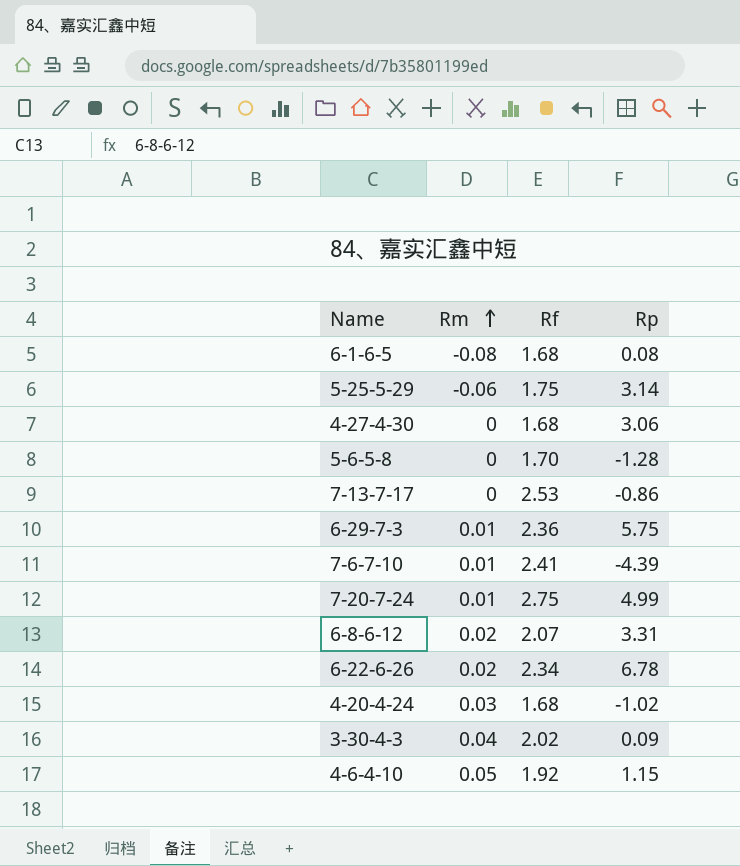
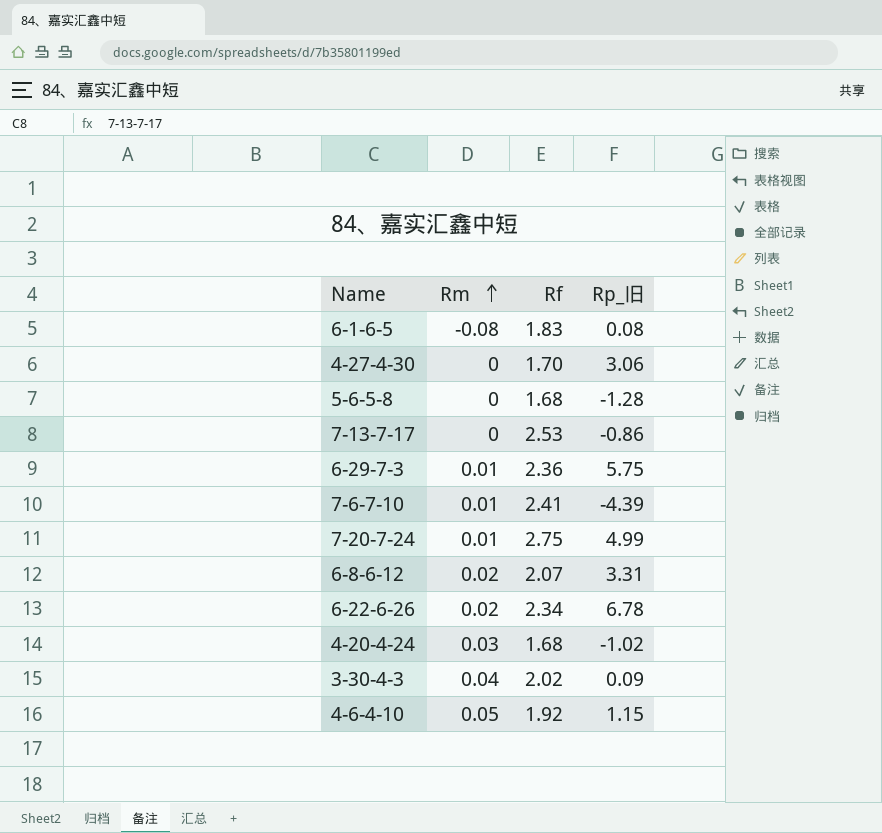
column name: Rp -> Rp_旧
row 5-25-5-29: -0.06 | 1.75 | 3.14 -> none
6-1-6-5 | Rf: 1.68 -> 1.83
4-27-4-30 | Rf: 1.68 -> 1.70
5-6-5-8 | Rf: 1.70 -> 1.68

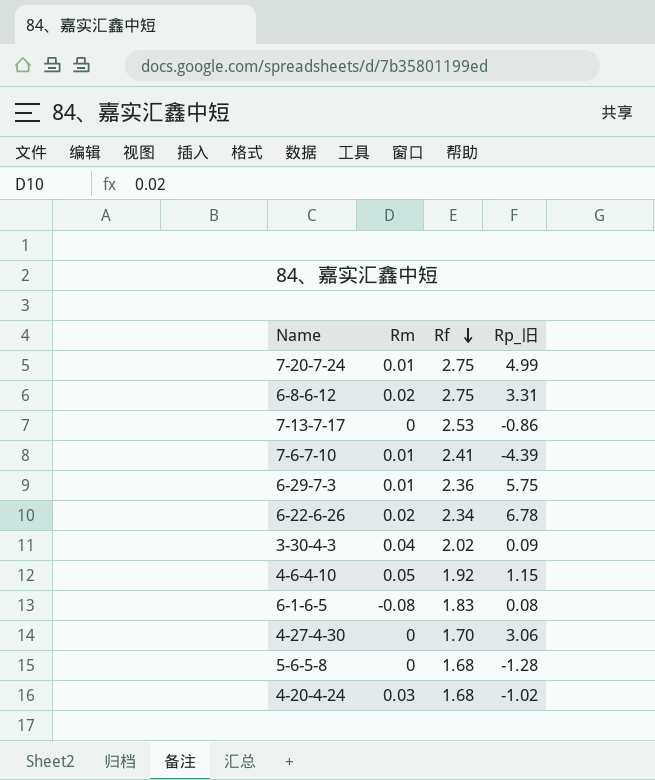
row order: Rm ascending -> Rf descending
6-8-6-12 | Rf: 2.07 -> 2.75

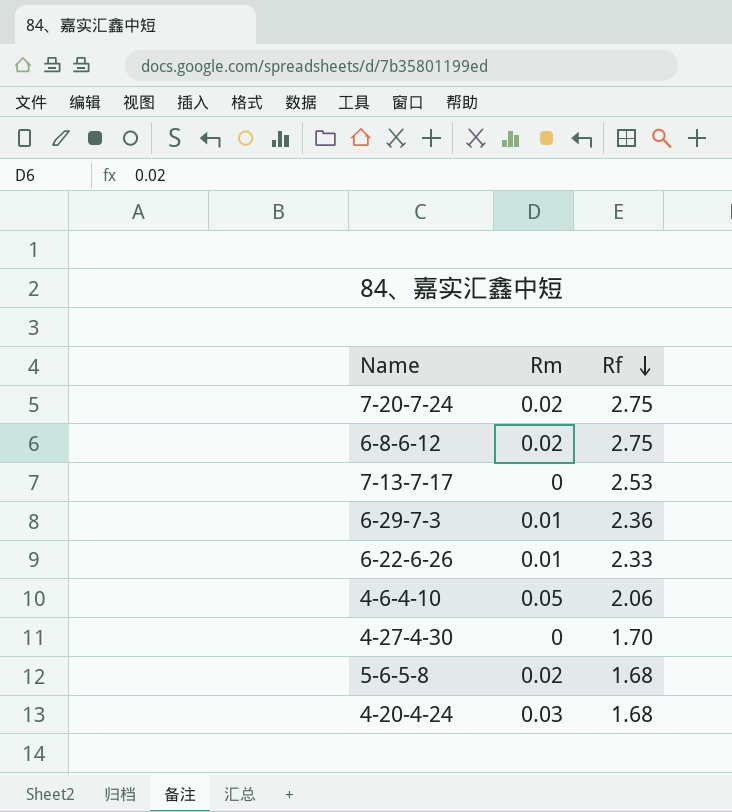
column Rp_旧 | position: 4 -> none
row 7-6-7-10: 0.01 | 2.41 | -4.39 -> none
row 3-30-4-3: 0.04 | 2.02 | 0.09 -> none
row 6-1-6-5: -0.08 | 1.83 | 0.08 -> none
7-20-7-24 | Rm: 0.01 -> 0.02
6-22-6-26 | Rm: 0.02 -> 0.01
6-22-6-26 | Rf: 2.34 -> 2.33
4-6-4-10 | Rf: 1.92 -> 2.06
5-6-5-8 | Rm: 0 -> 0.02

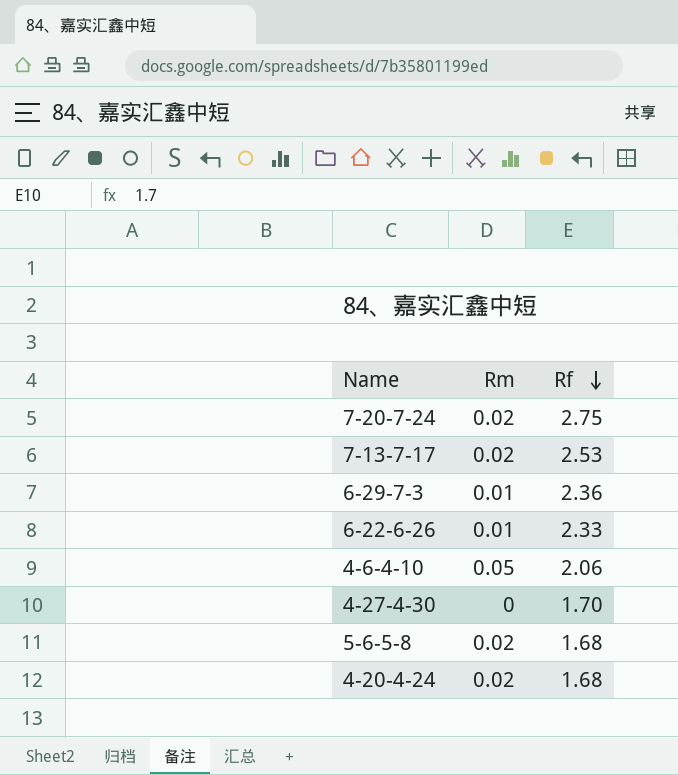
row 6-8-6-12: 0.02 | 2.75 -> none
7-13-7-17 | Rm: 0 -> 0.02
4-20-4-24 | Rm: 0.03 -> 0.02

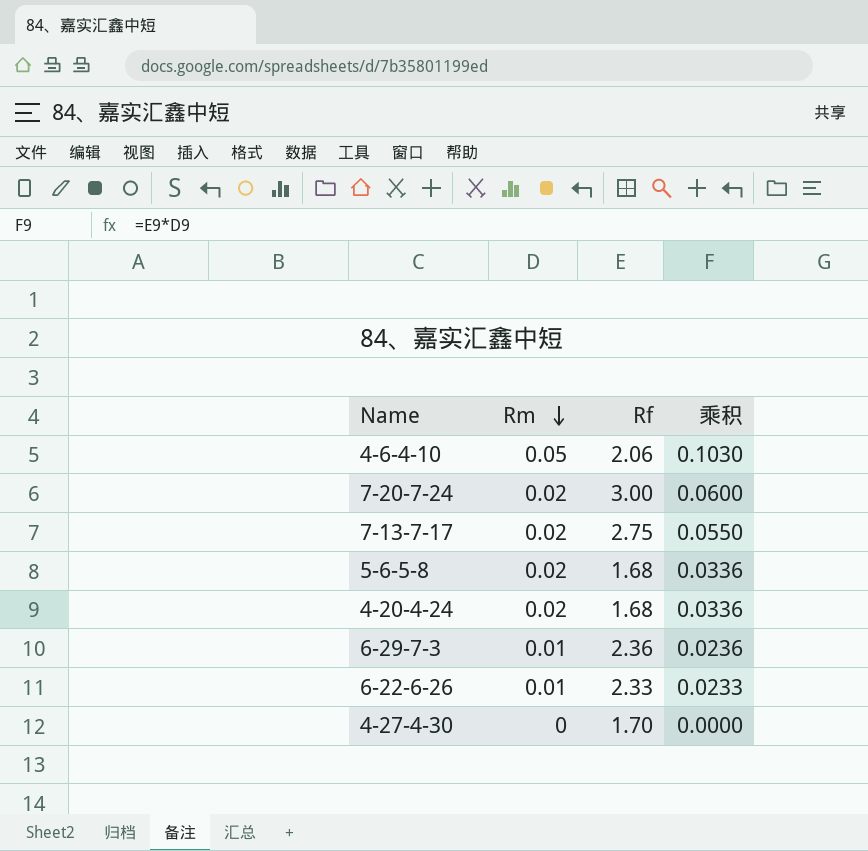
row order: Rf descending -> Rm descending
column 乘积 | formula: none -> [Rm] * [Rf]
7-20-7-24 | Rf: 2.75 -> 3.00
7-13-7-17 | Rf: 2.53 -> 2.75

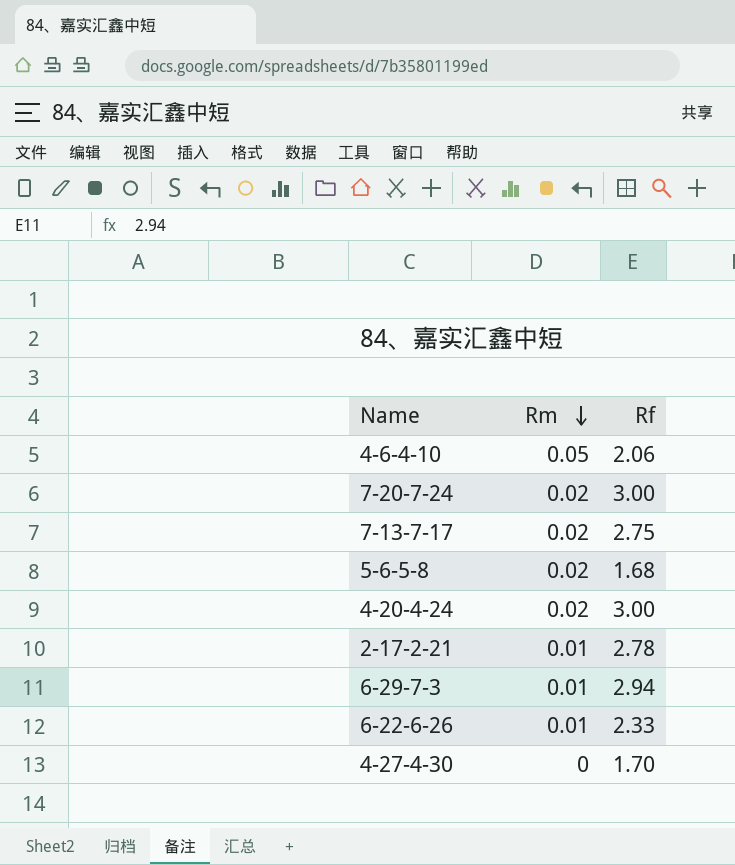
column 乘积 | formula: [Rm] * [Rf] -> none
4-20-4-24 | Rf: 1.68 -> 3.00
row 2-17-2-21: none -> 0.01 | 2.78
6-29-7-3 | Rf: 2.36 -> 2.94

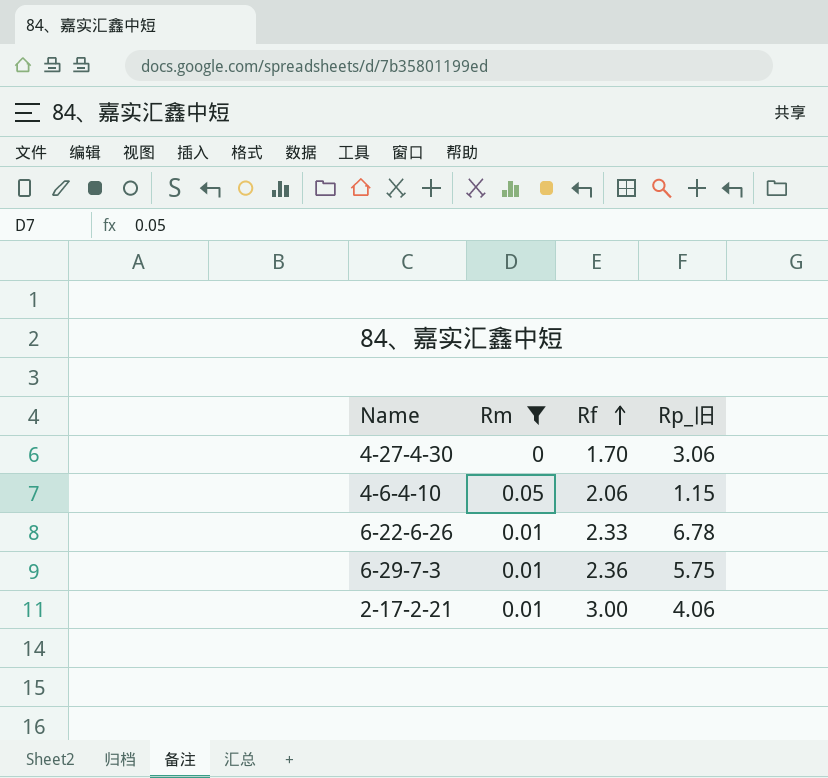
filter: none -> Rm != 0.02
row order: Rm descending -> Rf ascending
column Rp_旧 | position: none -> 4
6-29-7-3 | Rf: 2.94 -> 2.36
2-17-2-21 | Rf: 2.78 -> 3.00

